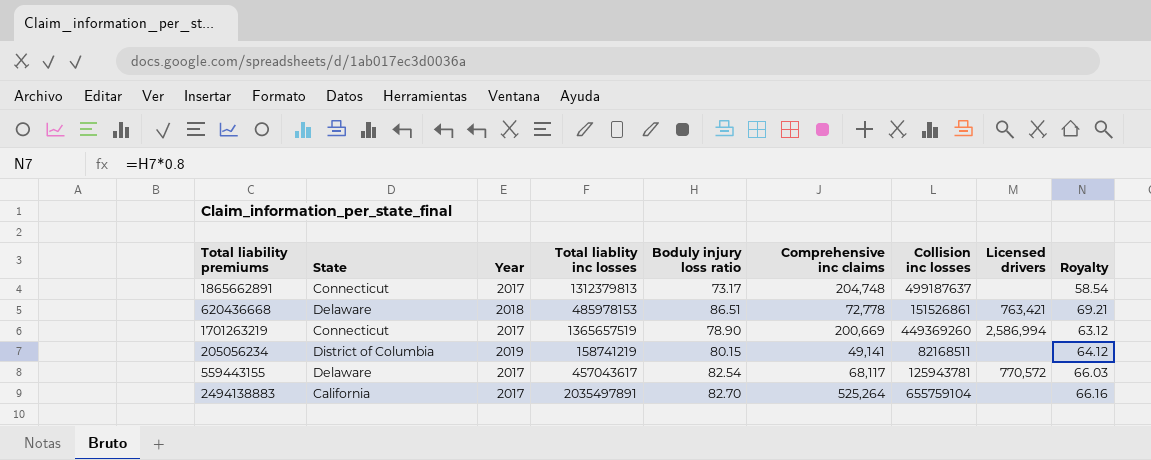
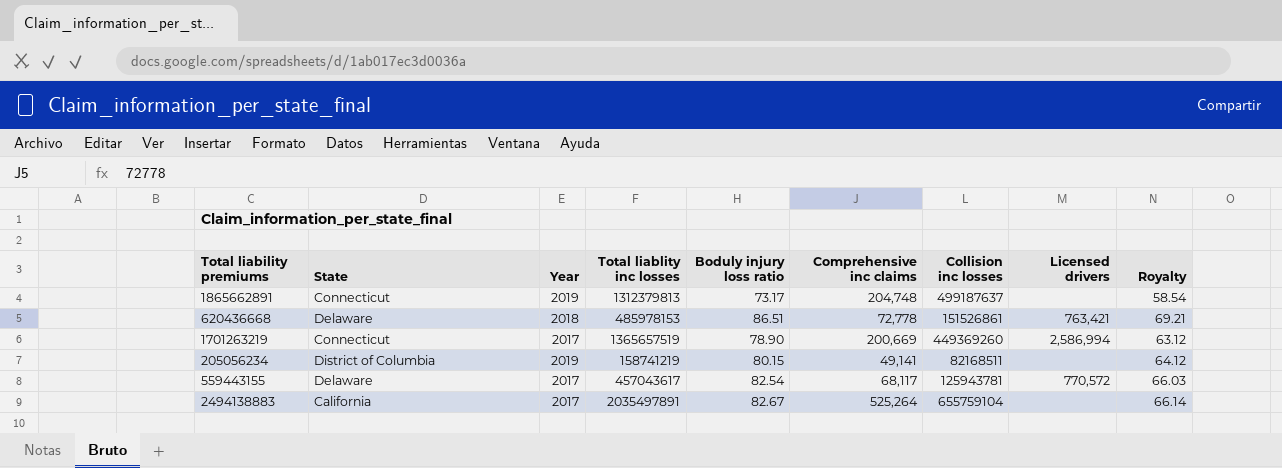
1865662891 | Year: 2017 -> 2019
2494138883 | Boduly injury loss ratio: 82.70 -> 82.67
2494138883 | Royalty: 66.16 -> 66.14

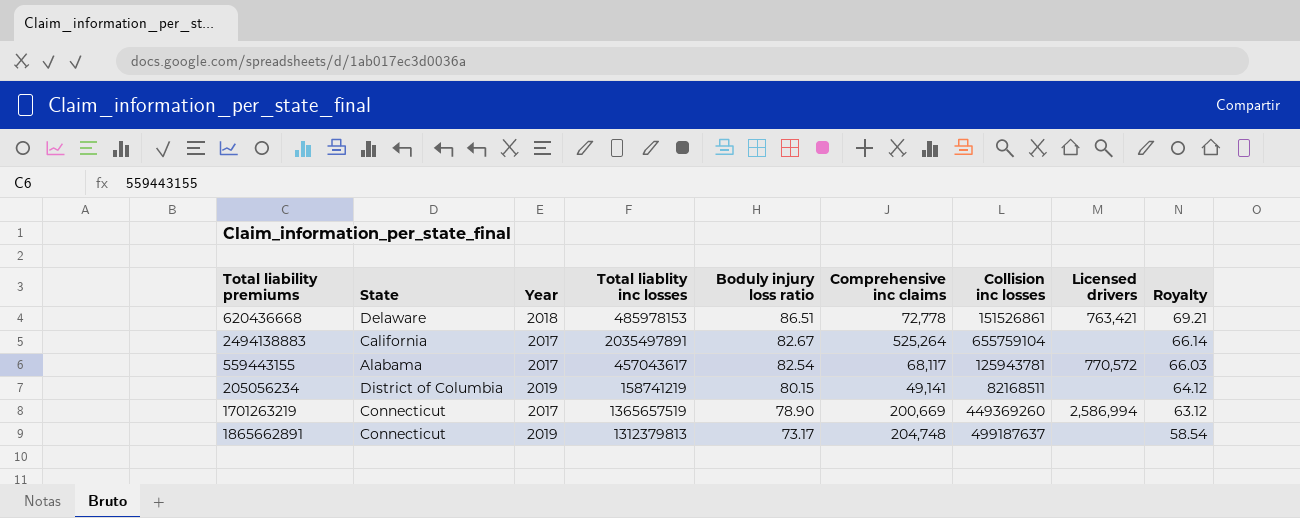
row order: none -> Boduly injury loss ratio descending
559443155 | State: Delaware -> Alabama

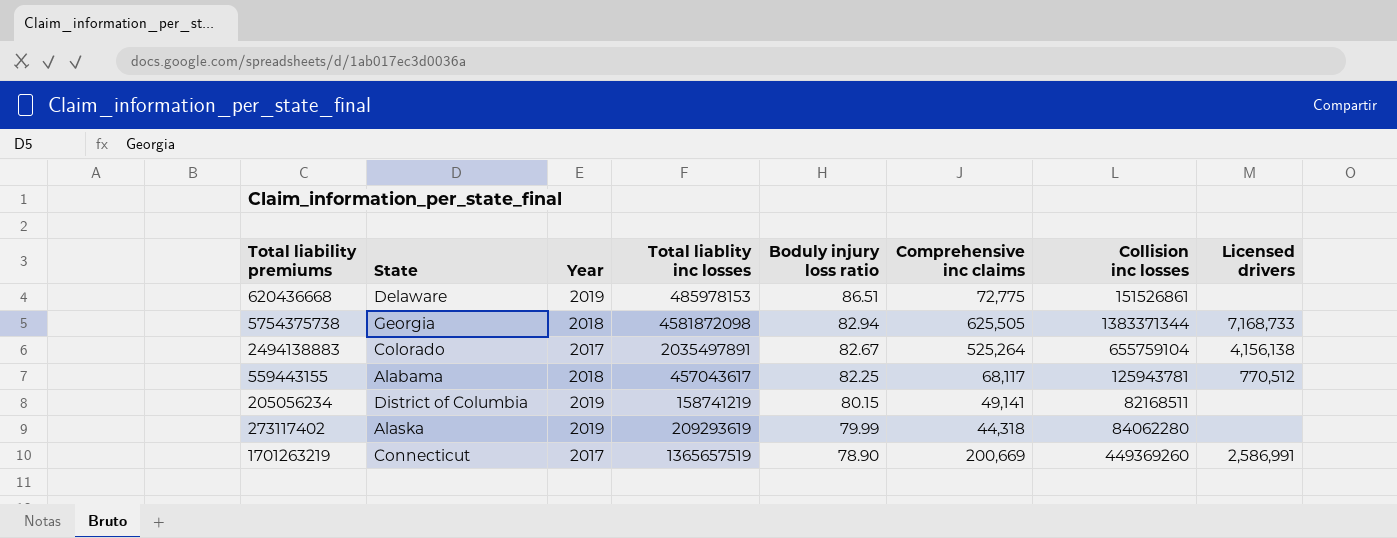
column Royalty | formula: [Boduly injury loss ratio] * 0.8 -> none
row 1865662891: Connecticut | 2019 | 1312379813 | 73.17 | 204,748 | 499187637 | none | 58.54 -> none
620436668 | Year: 2018 -> 2019
620436668 | Comprehensive inc claims: 72,778 -> 72,775
620436668 | Licensed drivers: 763,421 -> none
row 5754375738: none -> Georgia | 2018 | 4581872098 | 82.94 | 625,505 | 1383371344 | 7,168,733
2494138883 | State: California -> Colorado
2494138883 | Licensed drivers: none -> 4,156,138
559443155 | Year: 2017 -> 2018
559443155 | Boduly injury loss ratio: 82.54 -> 82.25
559443155 | Licensed drivers: 770,572 -> 770,512
row 273117402: none -> Alaska | 2019 | 209293619 | 79.99 | 44,318 | 84062280 | none
1701263219 | Licensed drivers: 2,586,994 -> 2,586,991

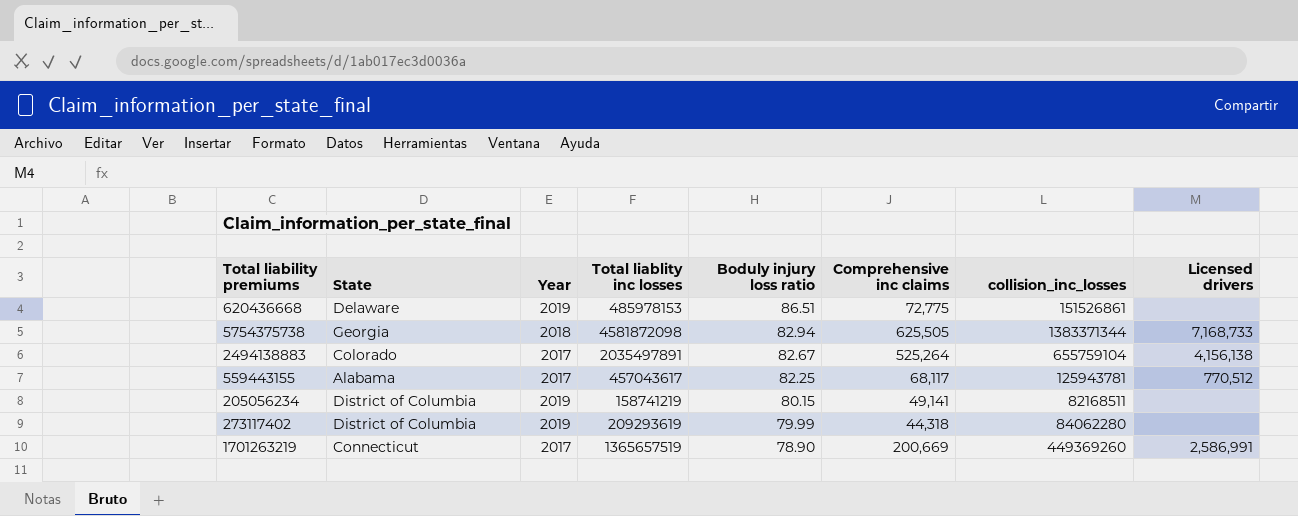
column name: Collision inc losses -> collision_inc_losses
559443155 | Year: 2018 -> 2017
273117402 | State: Alaska -> District of Columbia

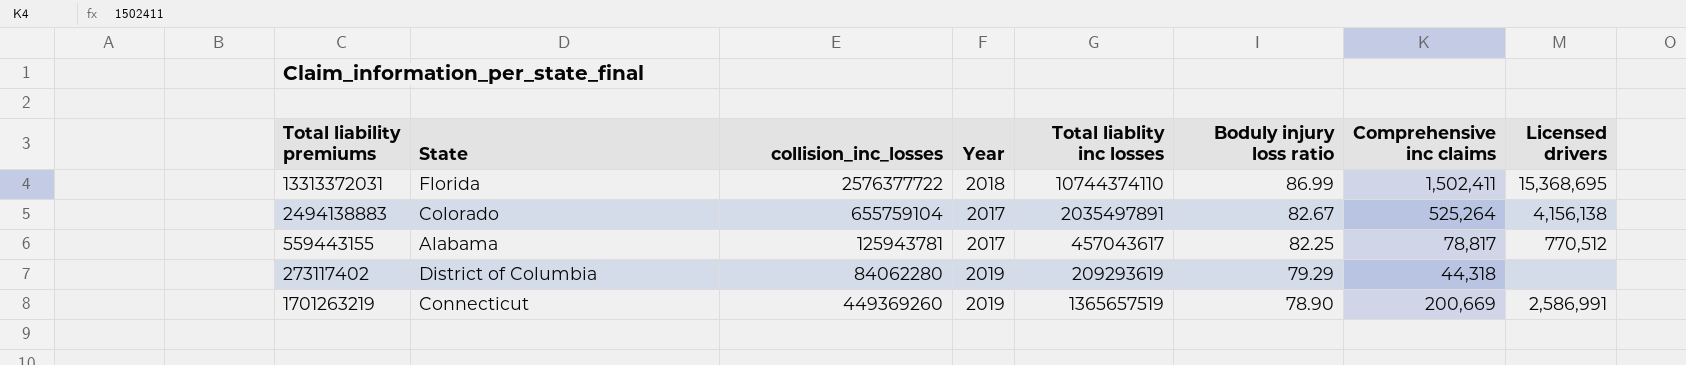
column collision_inc_losses | position: 7 -> 3
row 620436668: Delaware | 2019 | 485978153 | 86.51 | 72,775 | 151526861 | none -> none
row 5754375738: Georgia | 2018 | 4581872098 | 82.94 | 625,505 | 1383371344 | 7,168,733 -> none
row 205056234: District of Columbia | 2019 | 158741219 | 80.15 | 49,141 | 82168511 | none -> none
row 13313372031: none -> Florida | 2576377722 | 2018 | 10744374110 | 86.99 | 1,502,411 | 15,368,695
559443155 | Comprehensive inc claims: 68,117 -> 78,817
273117402 | Boduly injury loss ratio: 79.99 -> 79.29
1701263219 | Year: 2017 -> 2019

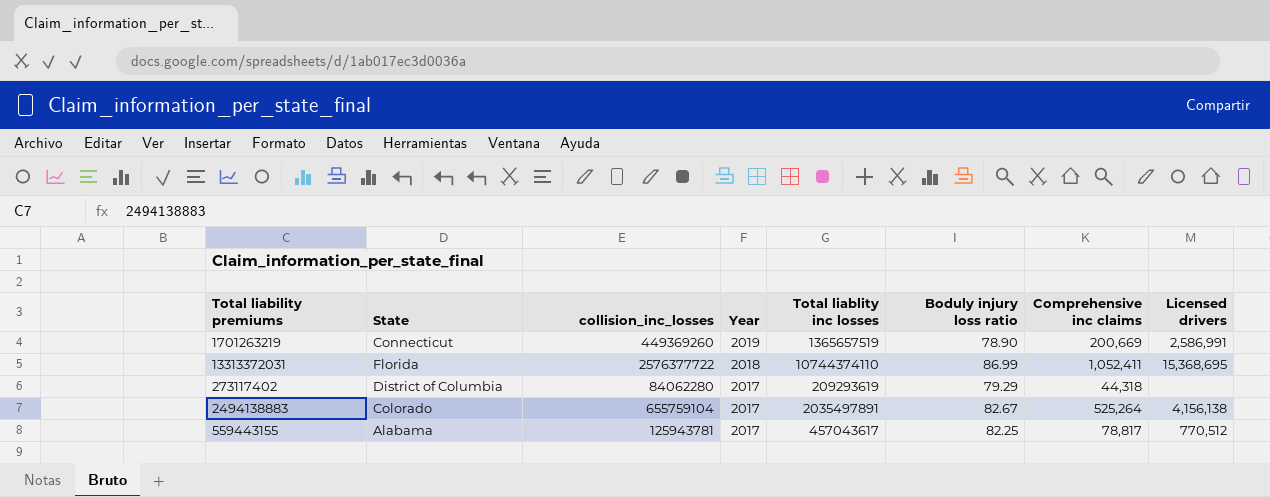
row order: Boduly injury loss ratio descending -> Year descending
13313372031 | Comprehensive inc claims: 1,502,411 -> 1,052,411
273117402 | Year: 2019 -> 2017

